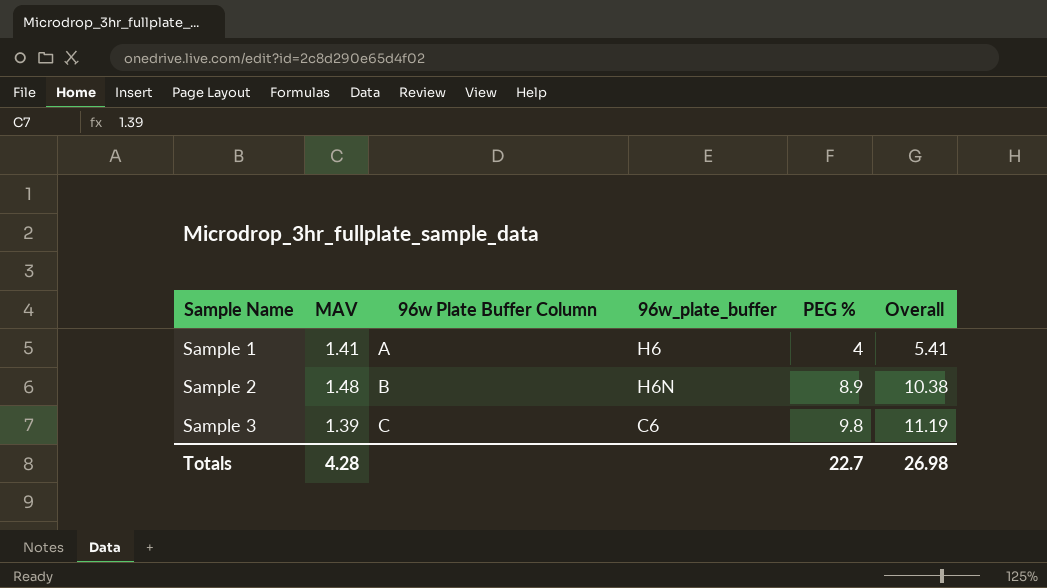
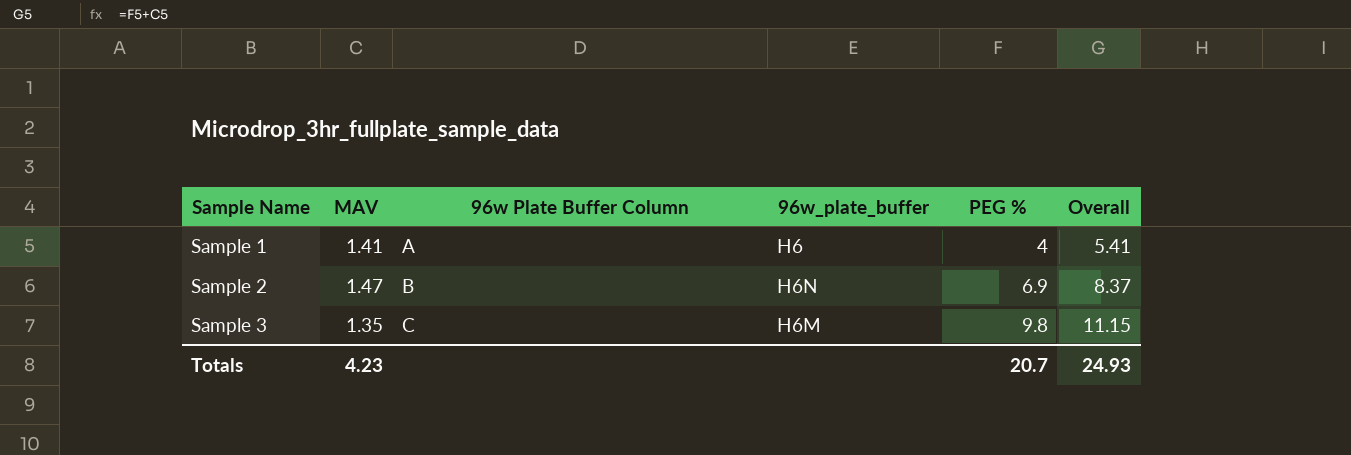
Sample 2 | MAV: 1.48 -> 1.47
Sample 2 | PEG %: 8.9 -> 6.9
Sample 2 | Overall: 10.38 -> 8.37
Sample 3 | MAV: 1.39 -> 1.35
Sample 3 | 96w_plate_buffer: C6 -> H6M
Sample 3 | Overall: 11.19 -> 11.15
Totals | MAV: 4.28 -> 4.23
Totals | PEG %: 22.7 -> 20.7
Totals | Overall: 26.98 -> 24.93

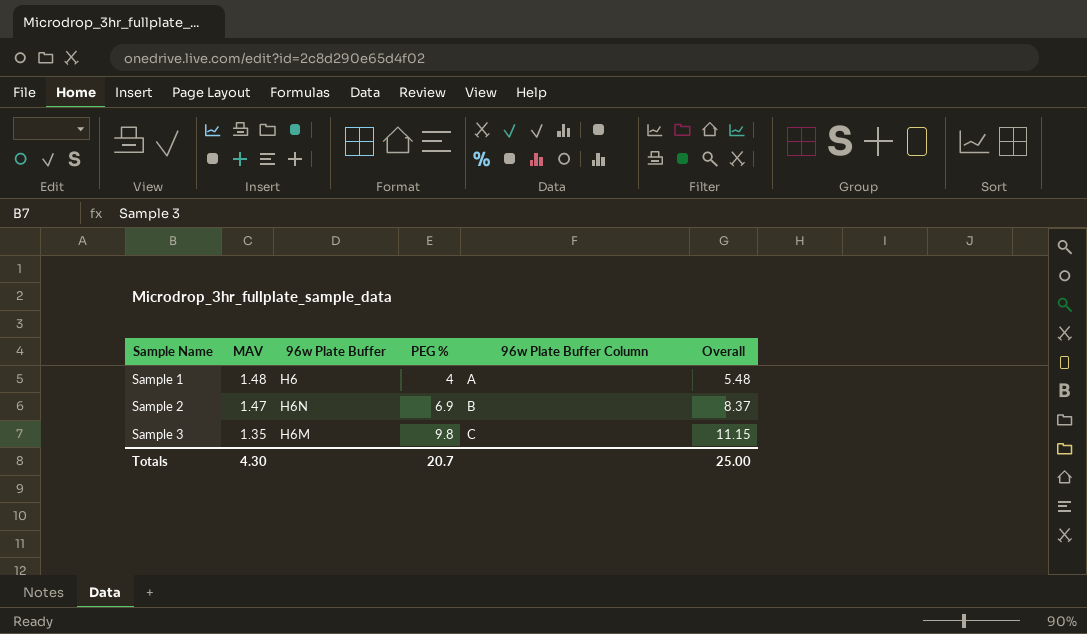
column name: 96w_plate_buffer -> 96w Plate Buffer
column 96w Plate Buffer Column | position: 3 -> 5
Sample 1 | MAV: 1.41 -> 1.48
Sample 1 | Overall: 5.41 -> 5.48
Totals | MAV: 4.23 -> 4.30
Totals | Overall: 24.93 -> 25.00

